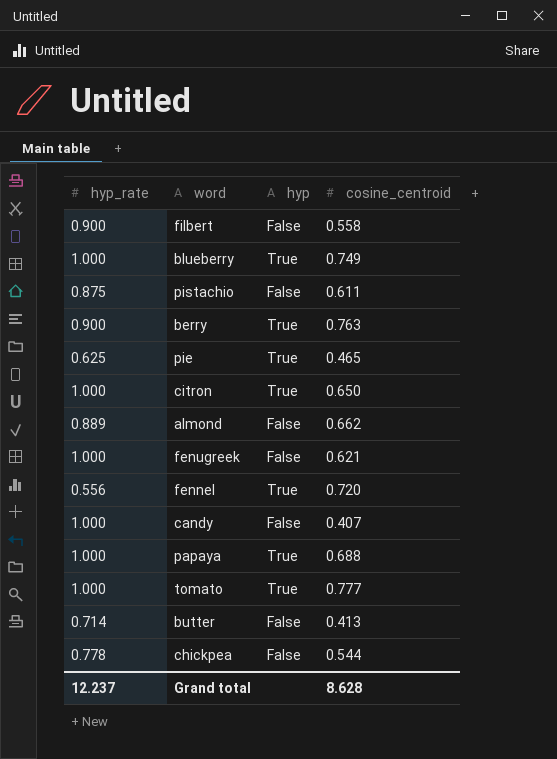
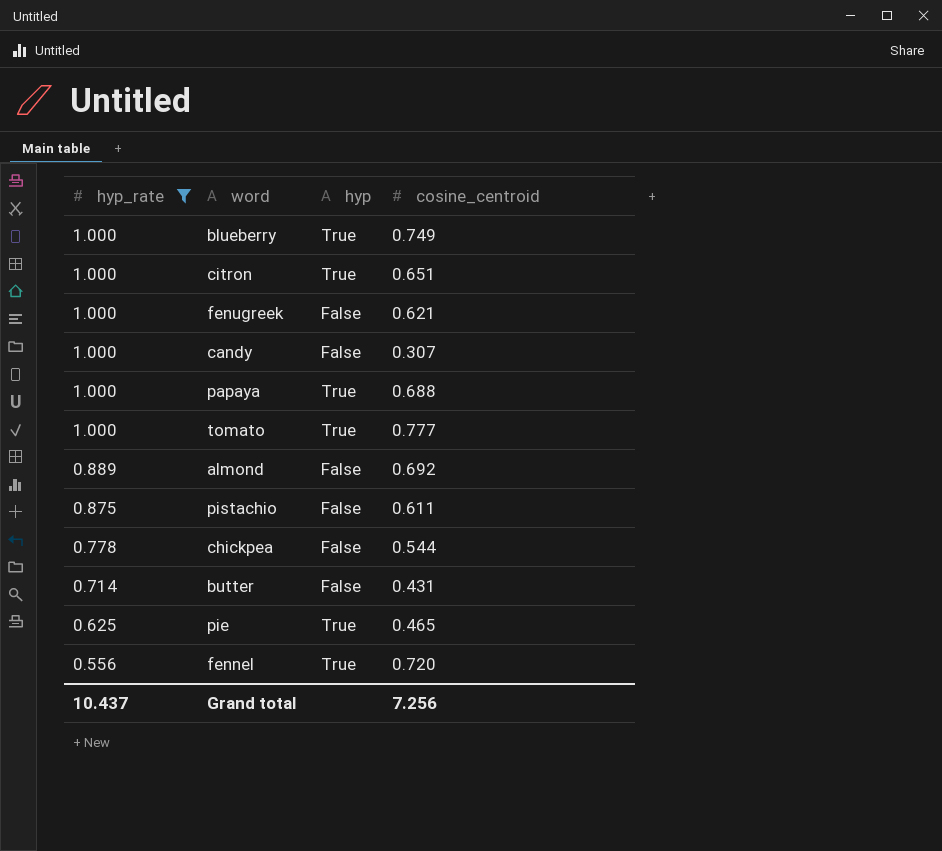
filter: none -> hyp_rate != 0.900
row order: none -> hyp_rate descending
citron | cosine_centroid: 0.650 -> 0.651
candy | cosine_centroid: 0.407 -> 0.307
almond | cosine_centroid: 0.662 -> 0.692
butter | cosine_centroid: 0.413 -> 0.431
Grand total | hyp_rate: 12.237 -> 10.437
Grand total | cosine_centroid: 8.628 -> 7.256

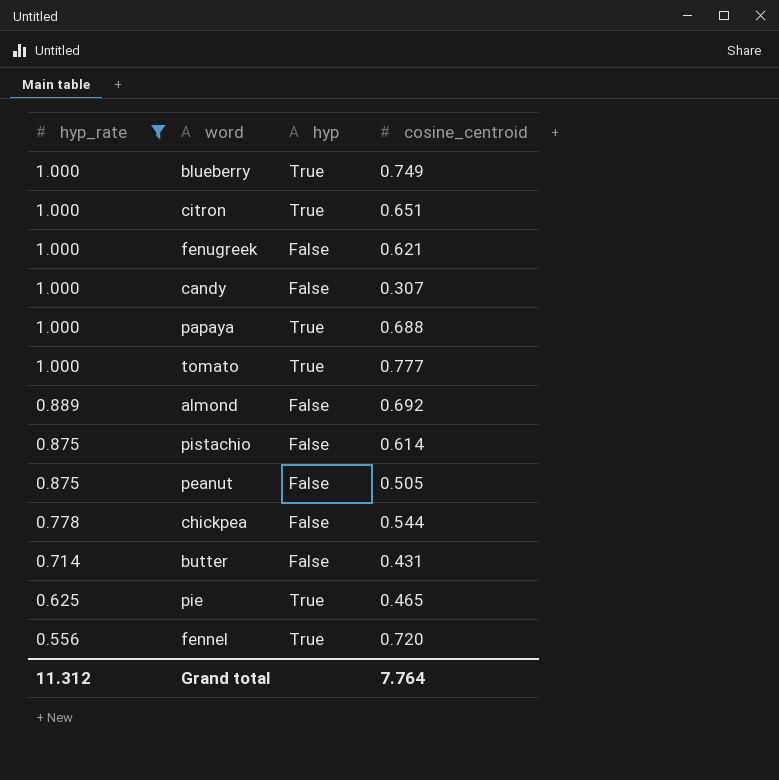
pistachio | cosine_centroid: 0.611 -> 0.614
row peanut: none -> 0.875 | False | 0.505
Grand total | hyp_rate: 10.437 -> 11.312
Grand total | cosine_centroid: 7.256 -> 7.764

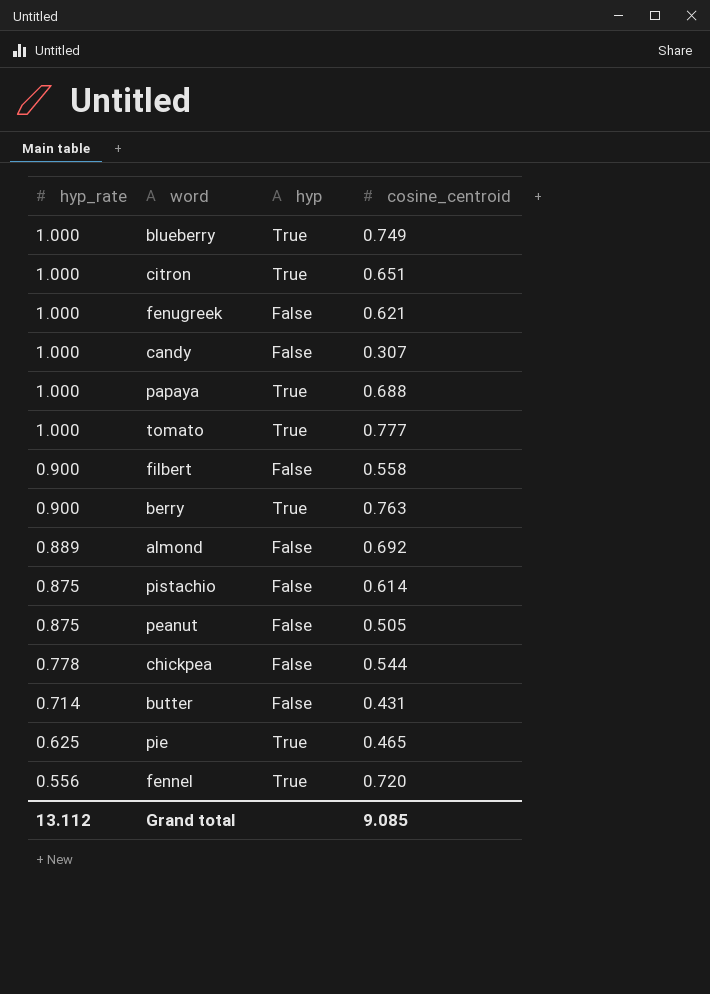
filter: hyp_rate != 0.900 -> none
Grand total | hyp_rate: 11.312 -> 13.112
Grand total | cosine_centroid: 7.764 -> 9.085

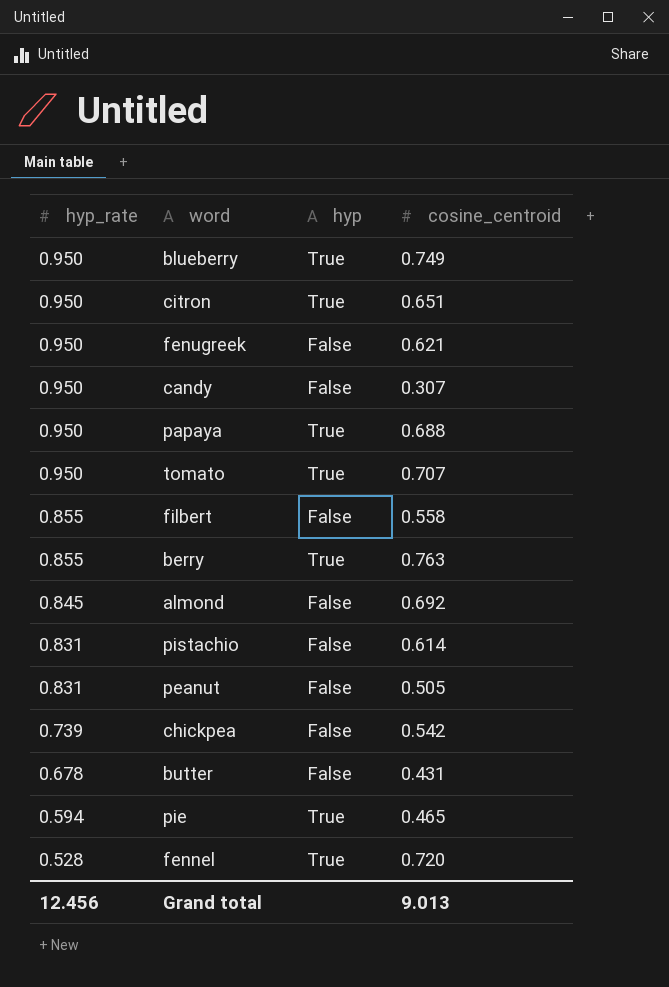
blueberry | hyp_rate: 1.000 -> 0.950
citron | hyp_rate: 1.000 -> 0.950
fenugreek | hyp_rate: 1.000 -> 0.950
candy | hyp_rate: 1.000 -> 0.950
papaya | hyp_rate: 1.000 -> 0.950
tomato | hyp_rate: 1.000 -> 0.950
tomato | cosine_centroid: 0.777 -> 0.707
filbert | hyp_rate: 0.900 -> 0.855
berry | hyp_rate: 0.900 -> 0.855
almond | hyp_rate: 0.889 -> 0.845
pistachio | hyp_rate: 0.875 -> 0.831
peanut | hyp_rate: 0.875 -> 0.831
chickpea | hyp_rate: 0.778 -> 0.739
chickpea | cosine_centroid: 0.544 -> 0.542
butter | hyp_rate: 0.714 -> 0.678
pie | hyp_rate: 0.625 -> 0.594
fennel | hyp_rate: 0.556 -> 0.528
Grand total | hyp_rate: 13.112 -> 12.456
Grand total | cosine_centroid: 9.085 -> 9.013

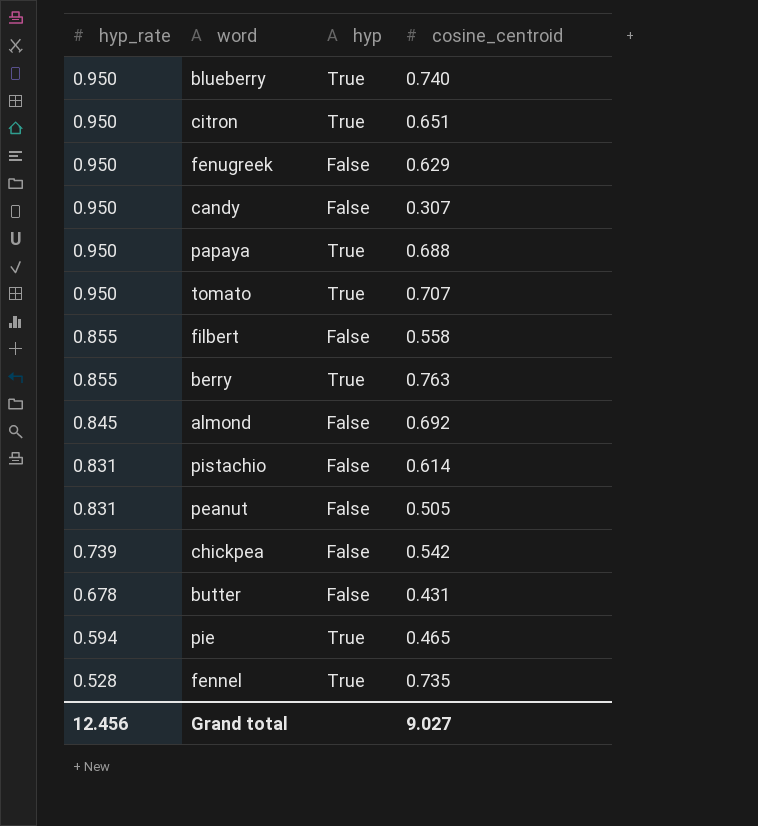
blueberry | cosine_centroid: 0.749 -> 0.740
fenugreek | cosine_centroid: 0.621 -> 0.629
fennel | cosine_centroid: 0.720 -> 0.735
Grand total | cosine_centroid: 9.013 -> 9.027

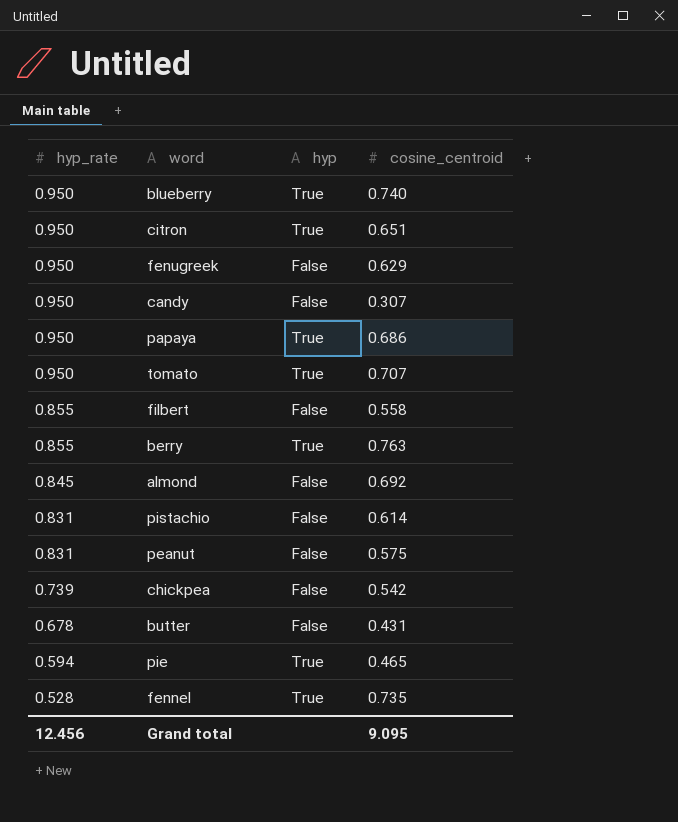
papaya | cosine_centroid: 0.688 -> 0.686
peanut | cosine_centroid: 0.505 -> 0.575
Grand total | cosine_centroid: 9.027 -> 9.095

